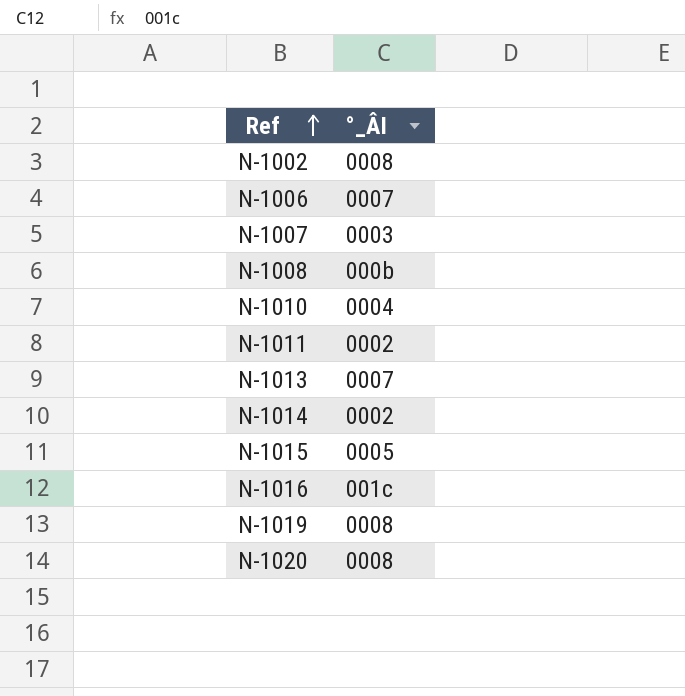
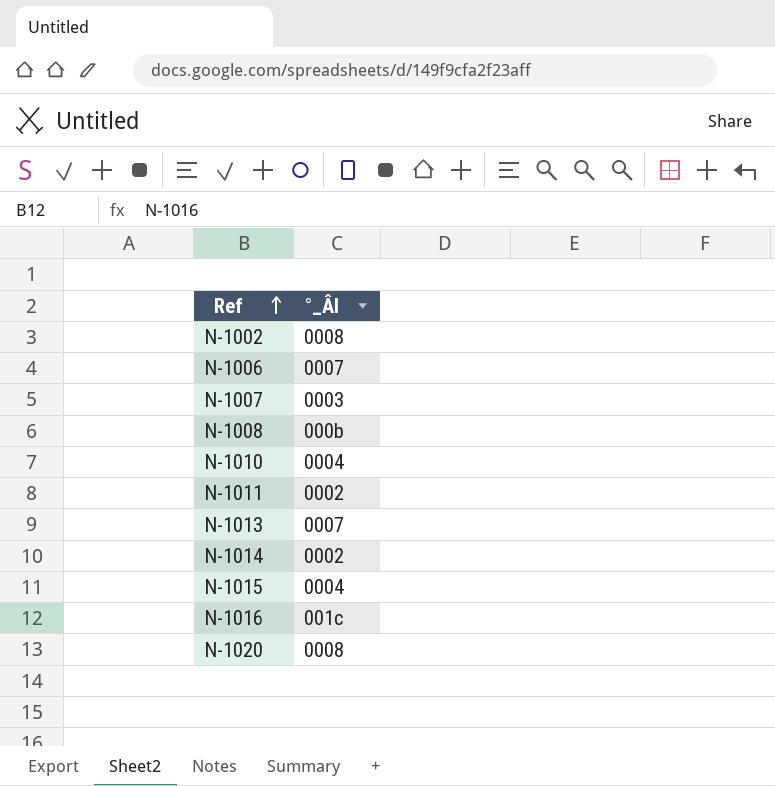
row N-1019: 0008 -> none
N-1015 | °_ÂI: 0005 -> 0004

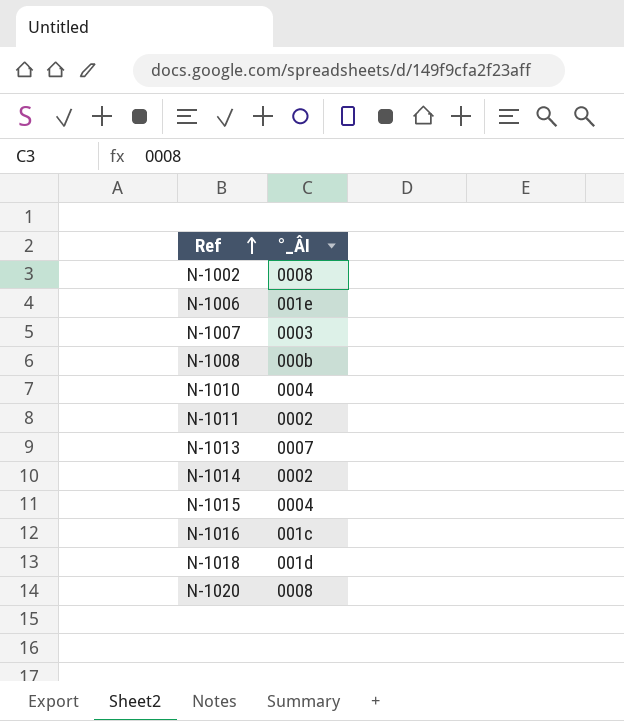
N-1006 | °_ÂI: 0007 -> 001e
row N-1018: none -> 001d

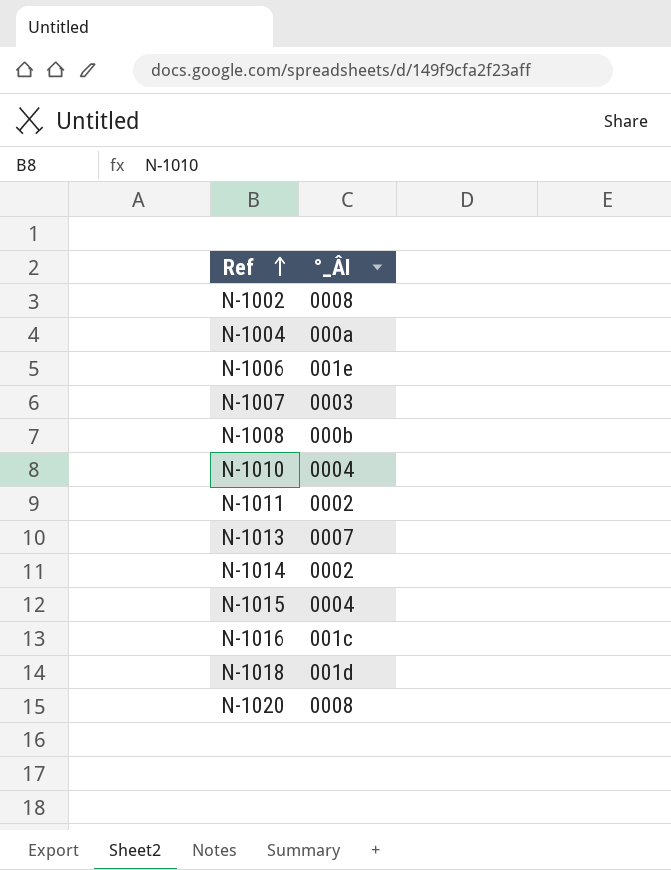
row N-1004: none -> 000a

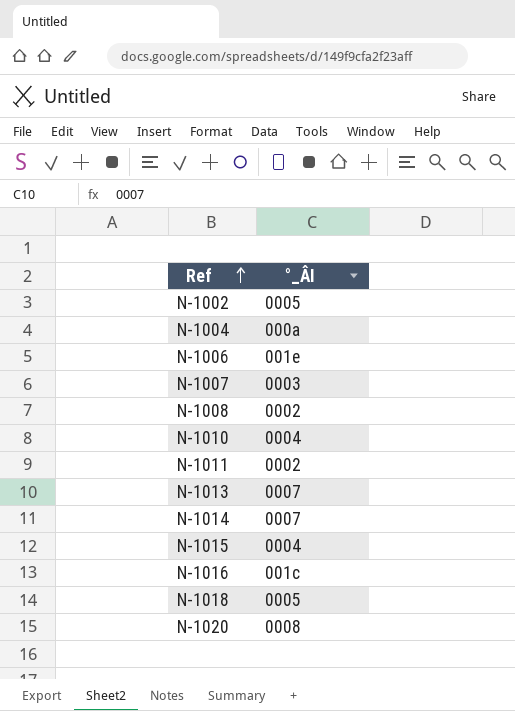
N-1002 | °_ÂI: 0008 -> 0005
N-1008 | °_ÂI: 000b -> 0002
N-1014 | °_ÂI: 0002 -> 0007
N-1018 | °_ÂI: 001d -> 0005

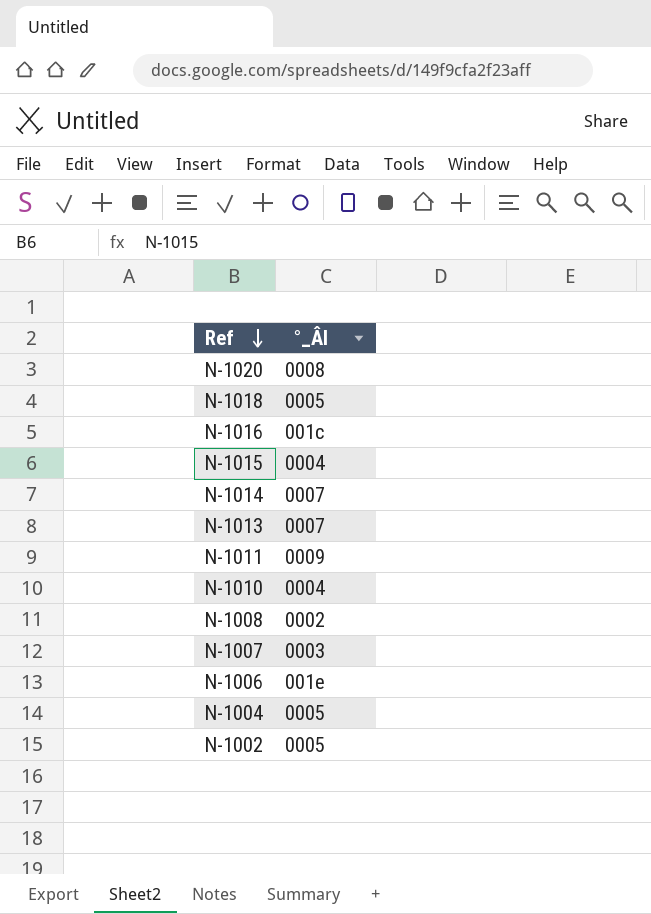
row order: Ref ascending -> Ref descending
N-1011 | °_ÂI: 0002 -> 0009
N-1004 | °_ÂI: 000a -> 0005

